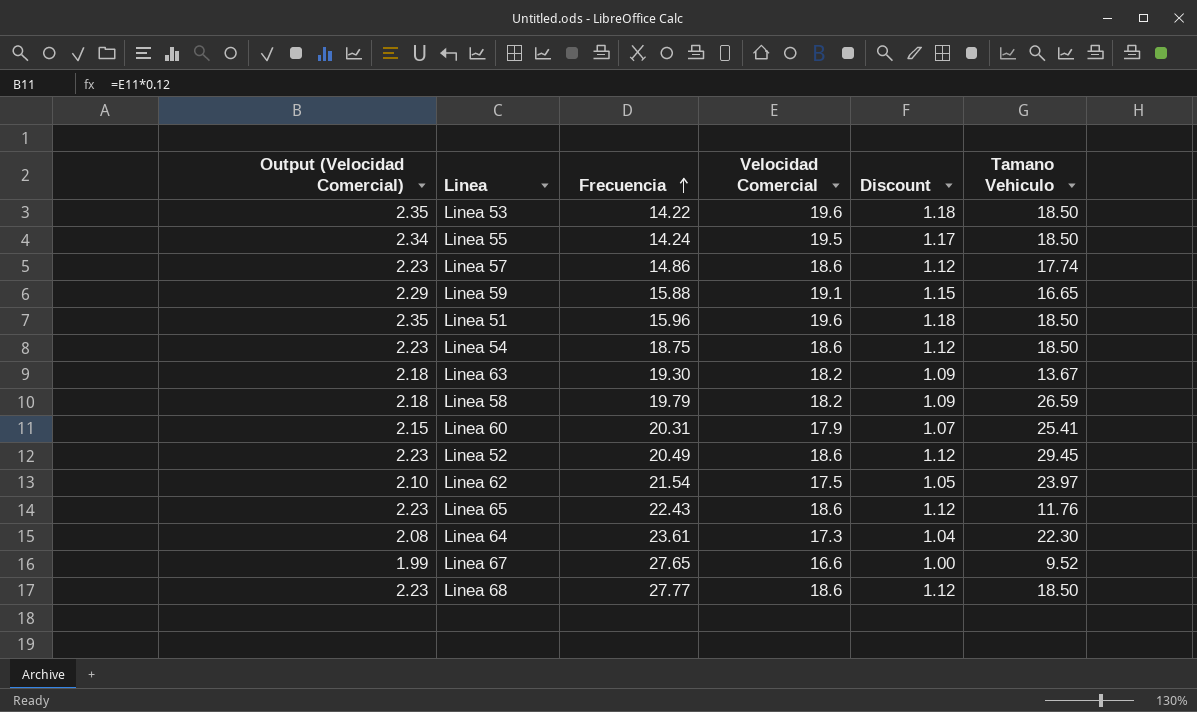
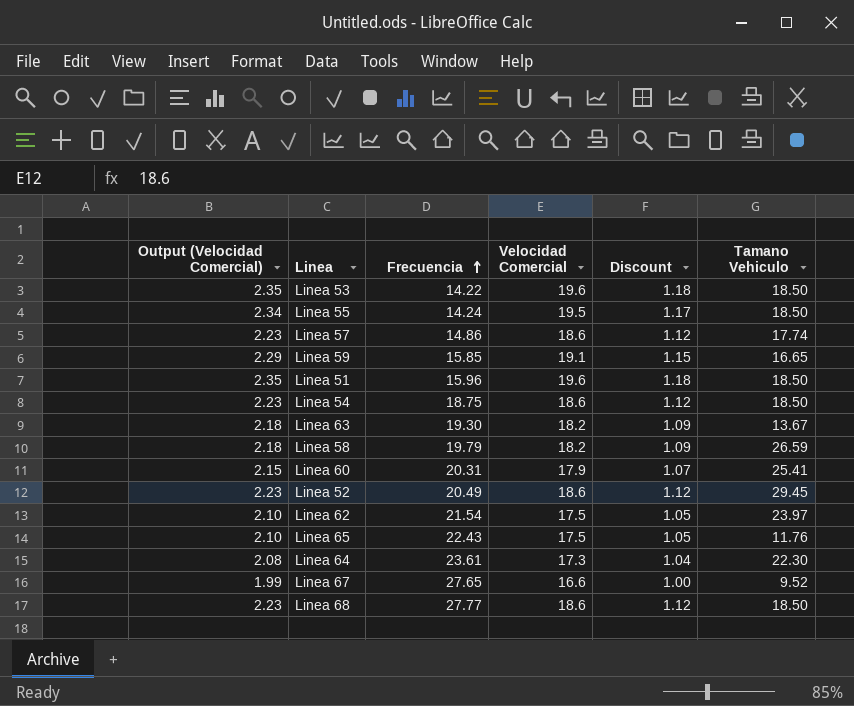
Linea 59 | Frecuencia: 15.88 -> 15.85
Linea 65 | Output (Velocidad Comercial): 2.23 -> 2.10
Linea 65 | Velocidad Comercial: 18.6 -> 17.5
Linea 65 | Discount: 1.12 -> 1.05

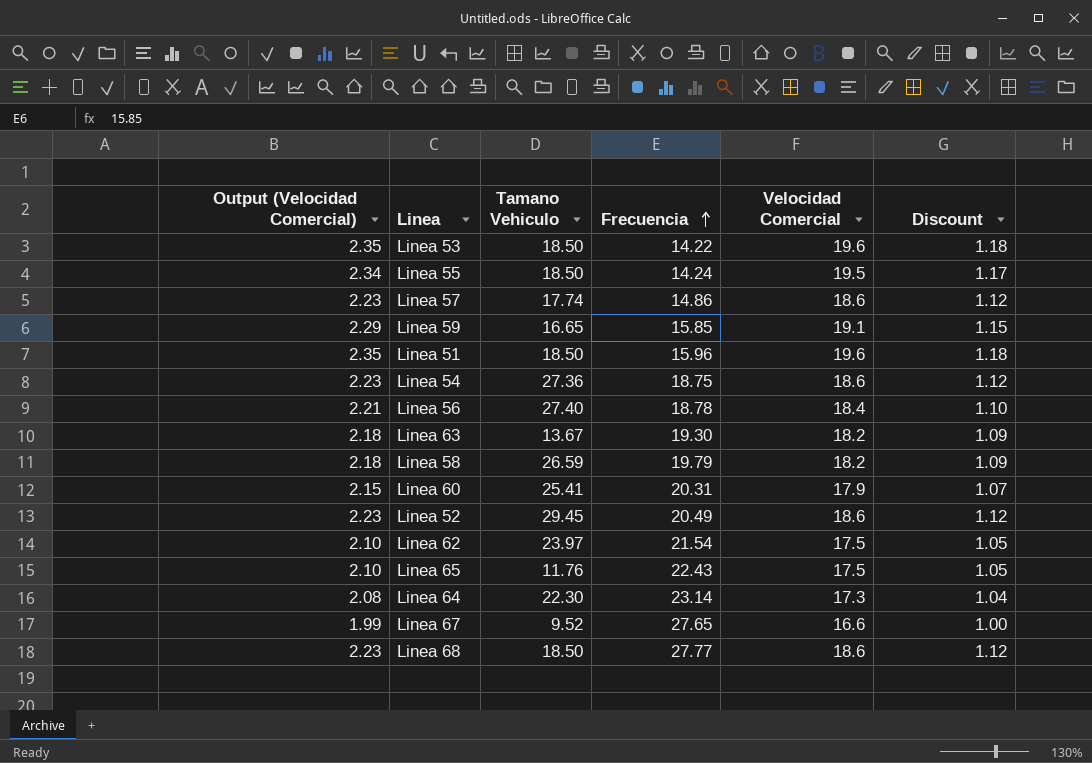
column Tamano Vehiculo | position: 6 -> 3
Linea 54 | Tamano Vehiculo: 18.50 -> 27.36
row Linea 56: none -> 2.21 | 27.40 | 18.78 | 18.4 | 1.10
Linea 64 | Frecuencia: 23.61 -> 23.14

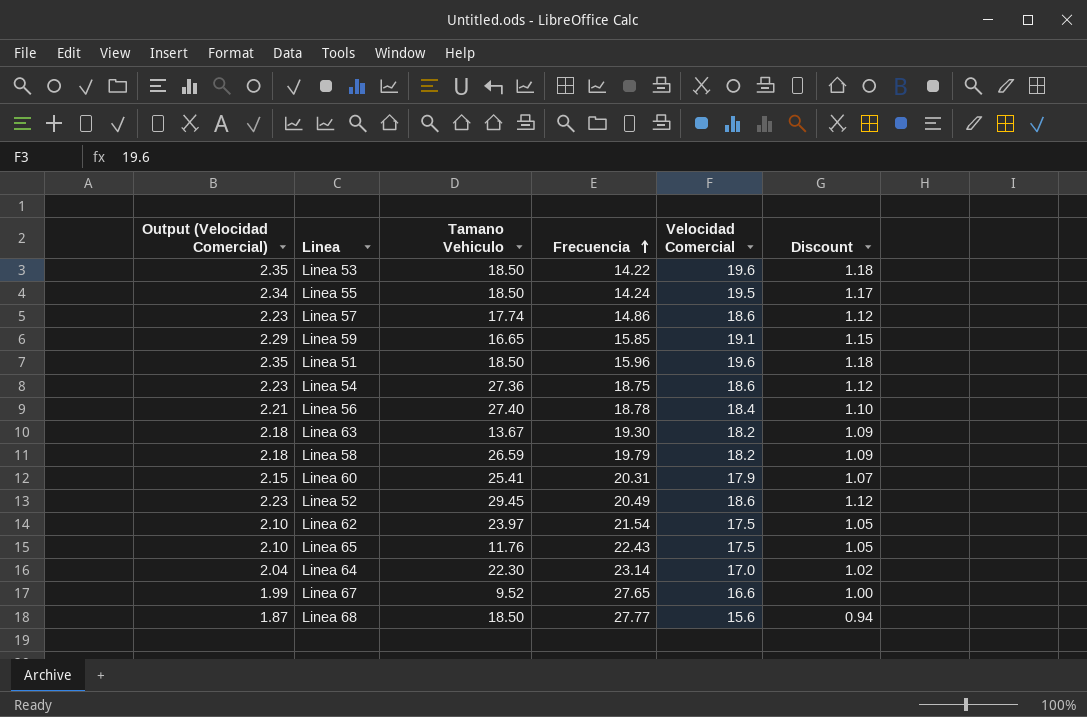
Linea 64 | Output (Velocidad Comercial): 2.08 -> 2.04
Linea 64 | Velocidad Comercial: 17.3 -> 17.0
Linea 64 | Discount: 1.04 -> 1.02
Linea 68 | Output (Velocidad Comercial): 2.23 -> 1.87
Linea 68 | Velocidad Comercial: 18.6 -> 15.6
Linea 68 | Discount: 1.12 -> 0.94

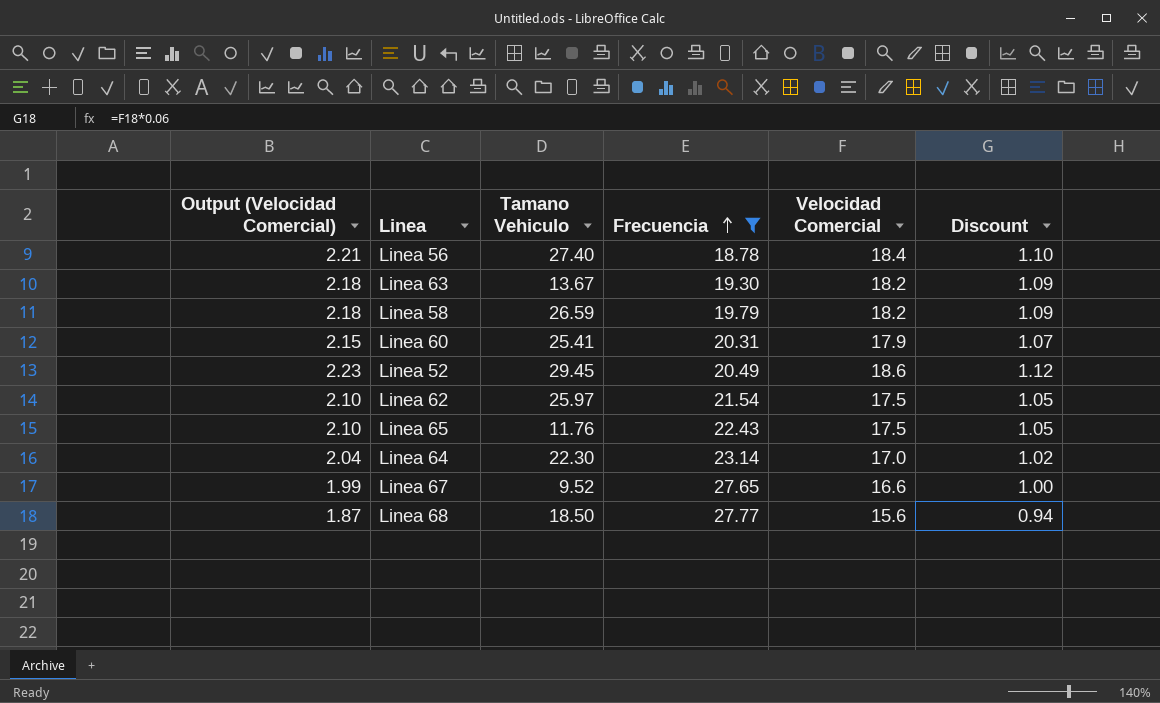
filter: none -> Frecuencia >= 18.78
Linea 62 | Tamano Vehiculo: 23.97 -> 25.97

